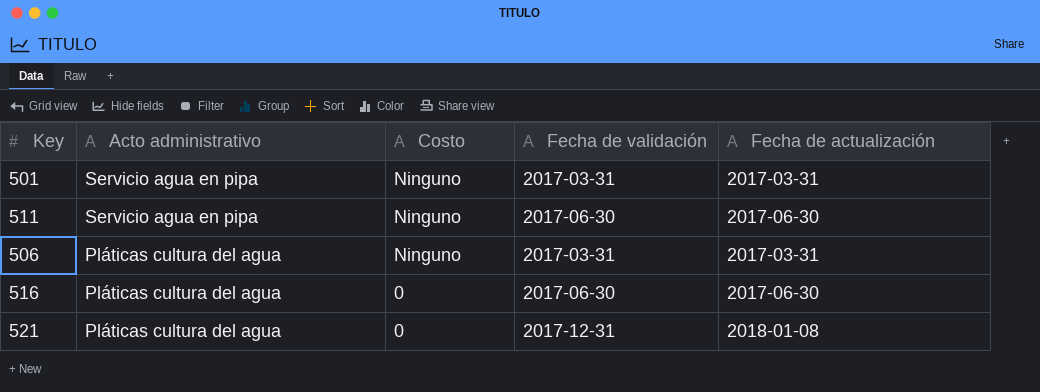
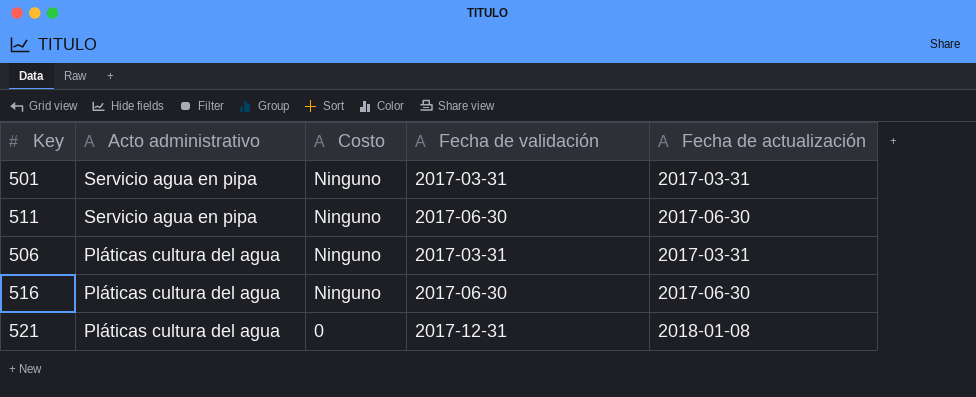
516 | Costo: 0 -> Ninguno

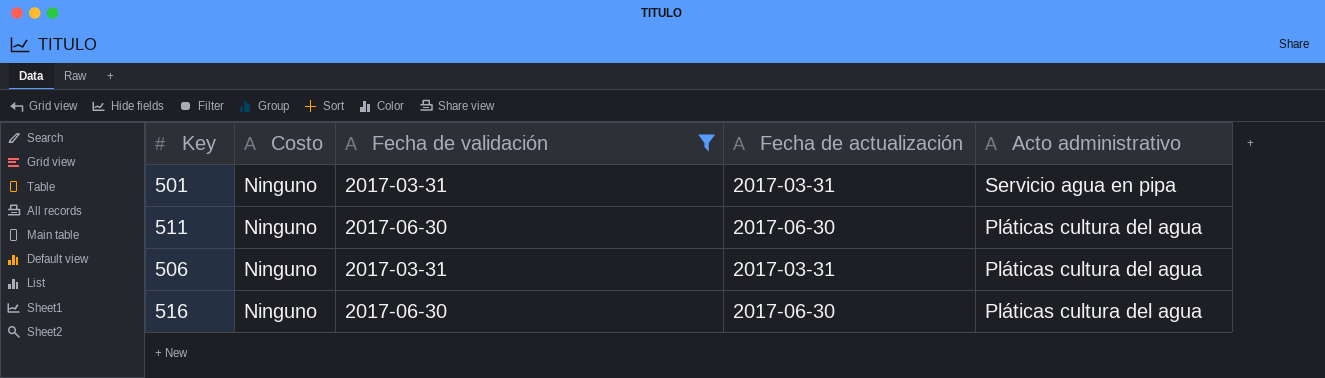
filter: none -> Fecha de validación != 2017-12-31
column Acto administrativo | position: 2 -> 5
511 | Acto administrativo: Servicio agua en pipa -> Pláticas cultura del agua

